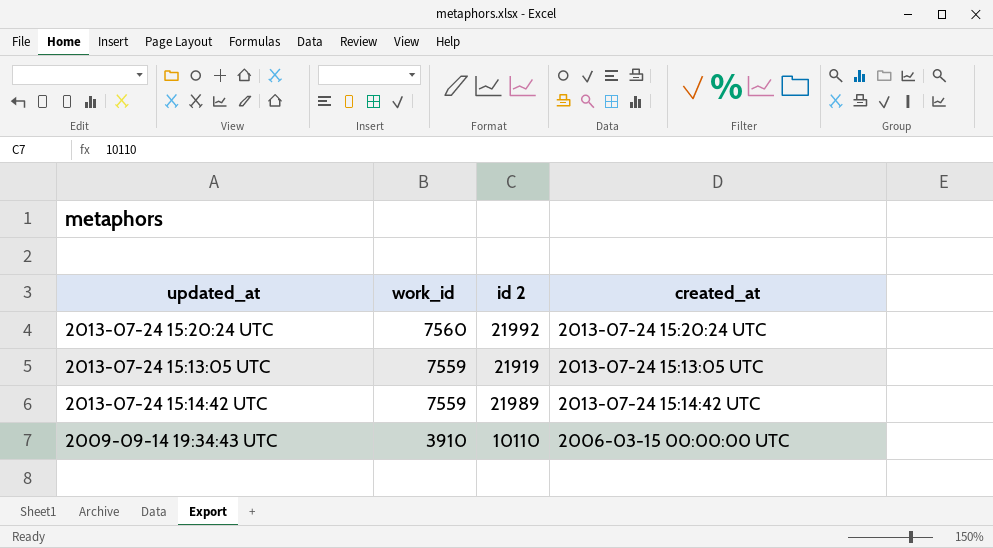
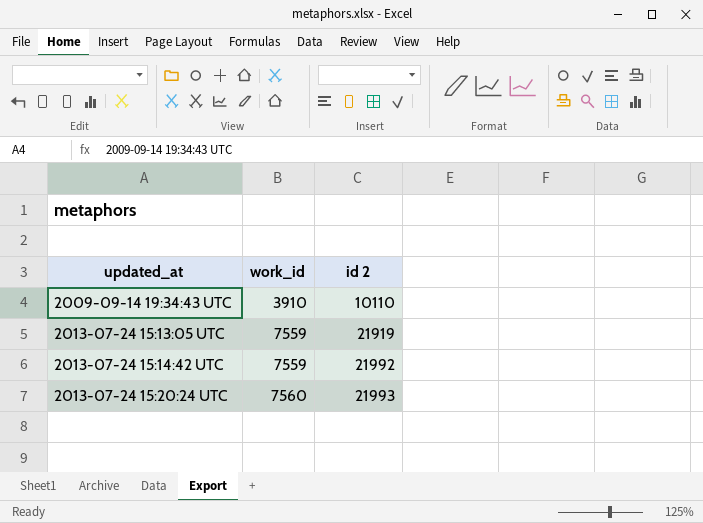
row order: work_id descending -> updated_at ascending
column created_at | position: 4 -> none
2013-07-24 15:14:42 UTC | id 2: 21989 -> 21992
2013-07-24 15:20:24 UTC | id 2: 21992 -> 21993

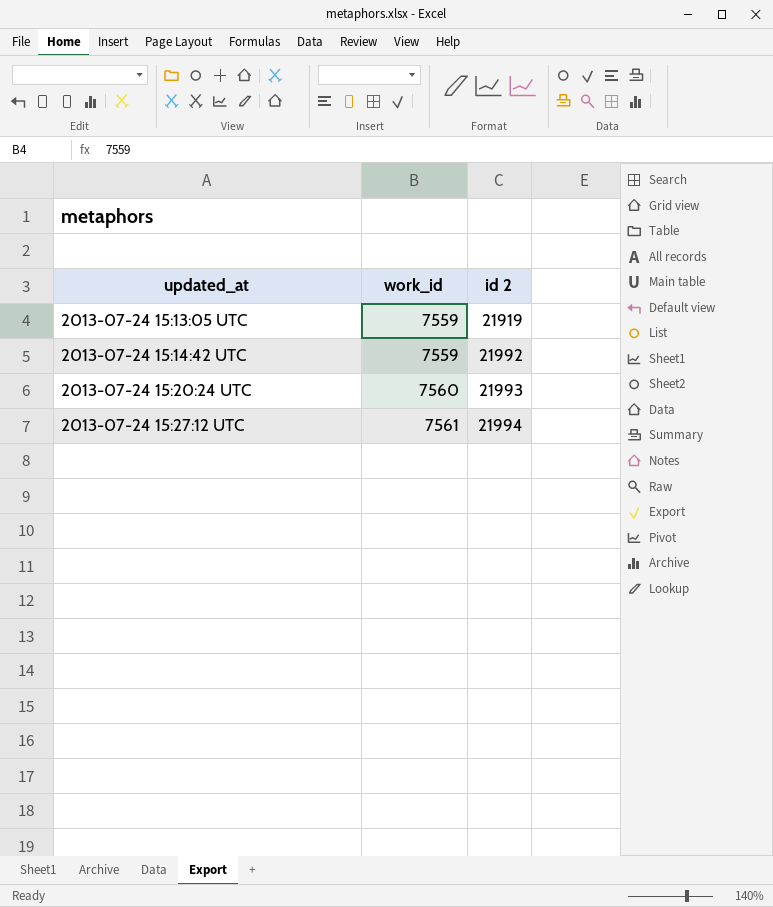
row 2009-09-14 19:34:43 UTC: 3910 | 10110 -> none
row 2013-07-24 15:27:12 UTC: none -> 7561 | 21994

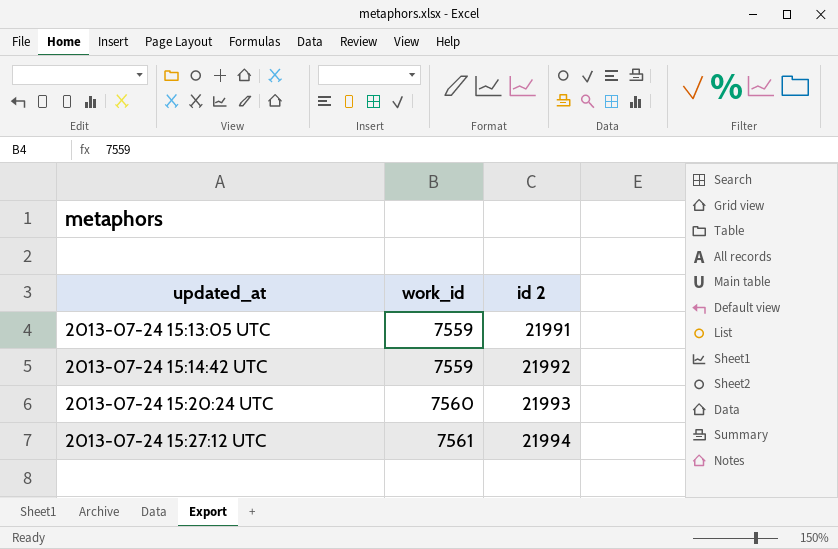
2013-07-24 15:13:05 UTC | id 2: 21919 -> 21991

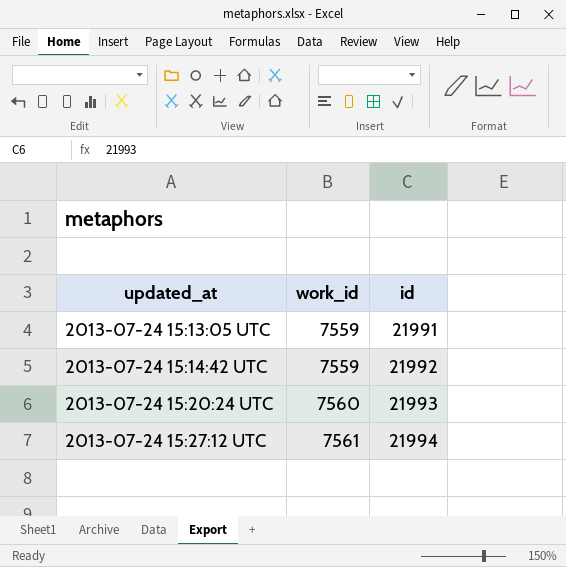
column name: id 2 -> id

